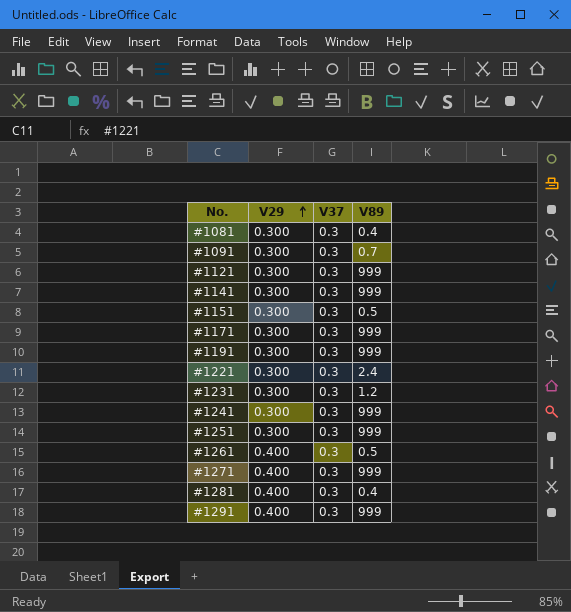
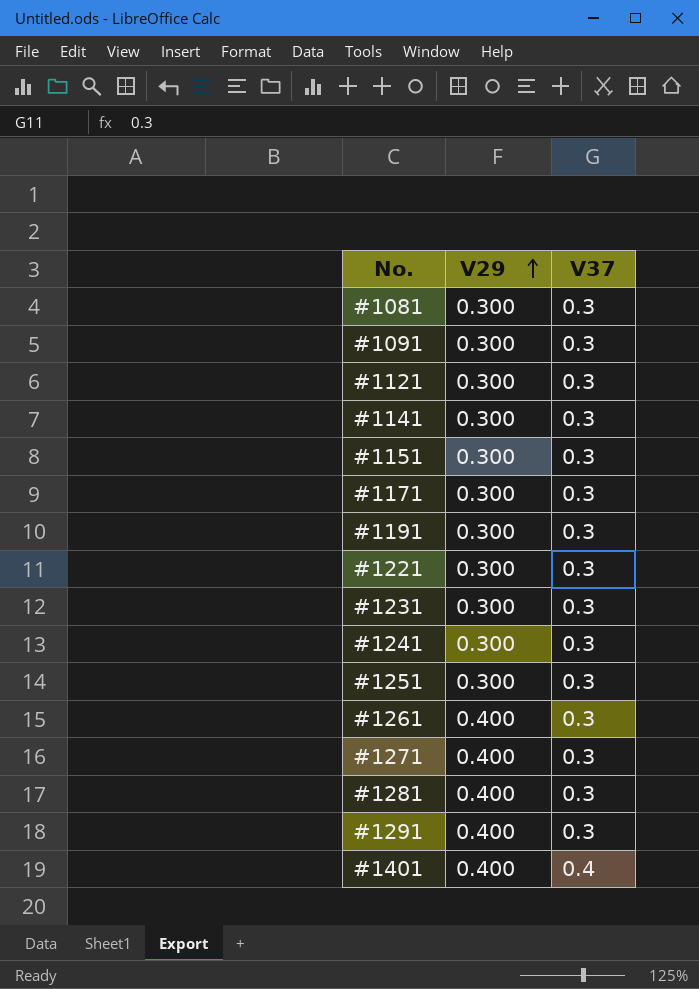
column V89 | position: 4 -> none
row #1401: none -> 0.400 | 0.4

